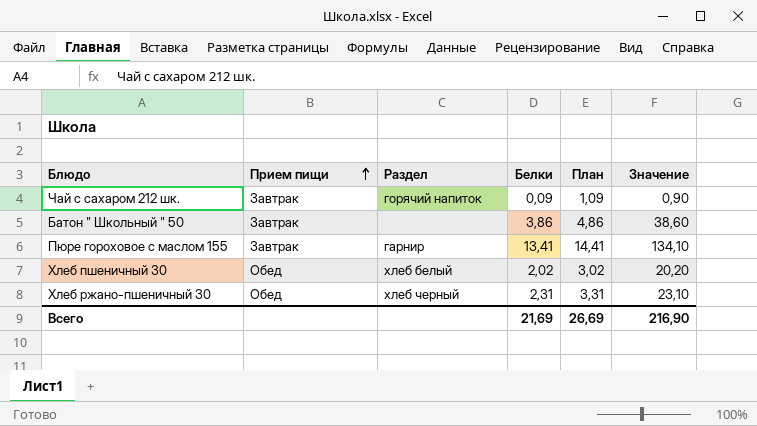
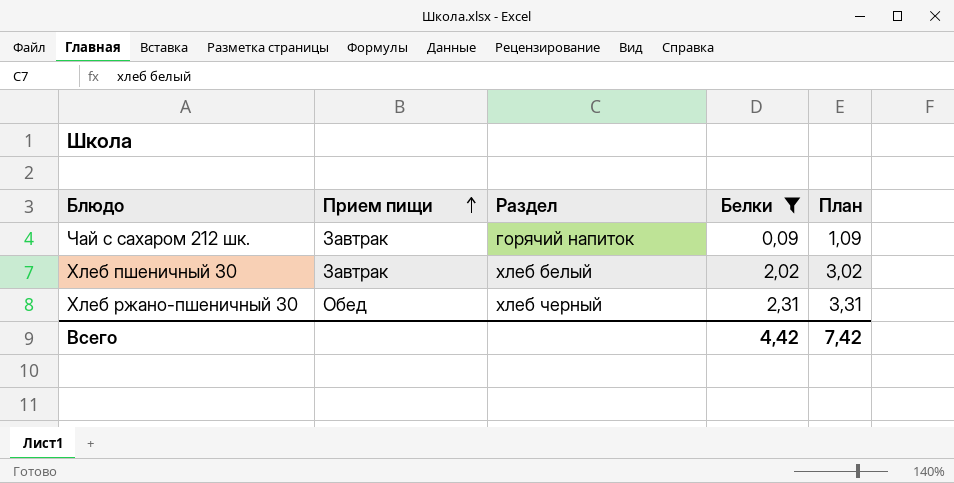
filter: none -> Белки <= 2,31
column Значение | formula: [Белки] * 10 -> none
Хлеб пшеничный 30 | Прием пищи: Обед -> Завтрак
Всего | Белки: 21,69 -> 4,42
Всего | План: 26,69 -> 7,42

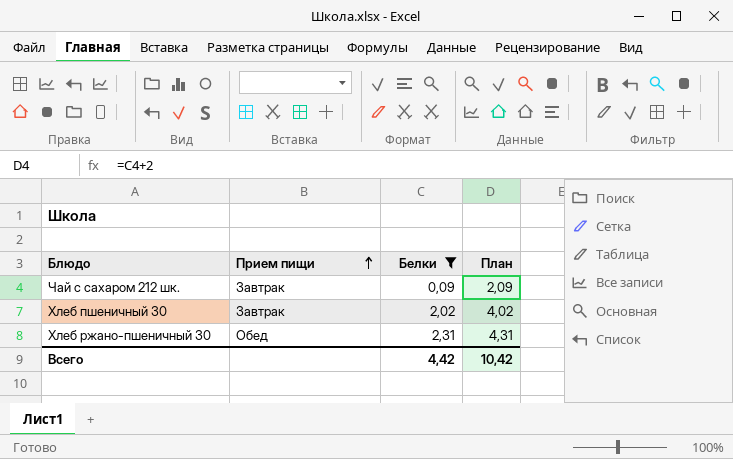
column Раздел | position: 3 -> none
column План | formula: [Белки] + 1 -> [Белки] + 2
Всего | План: 7,42 -> 10,42

